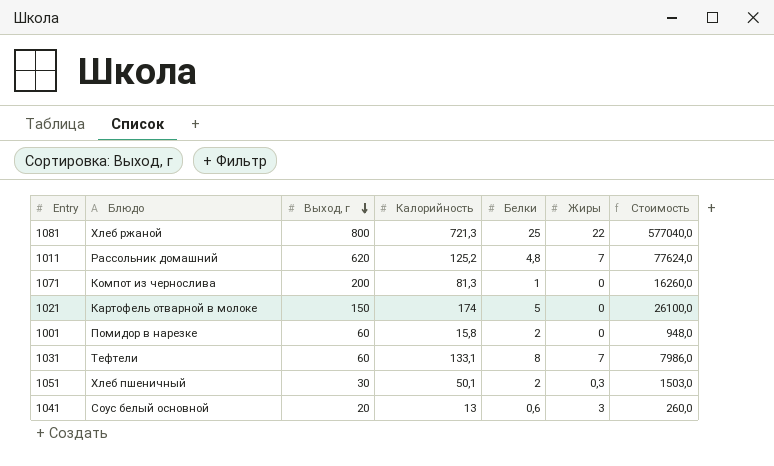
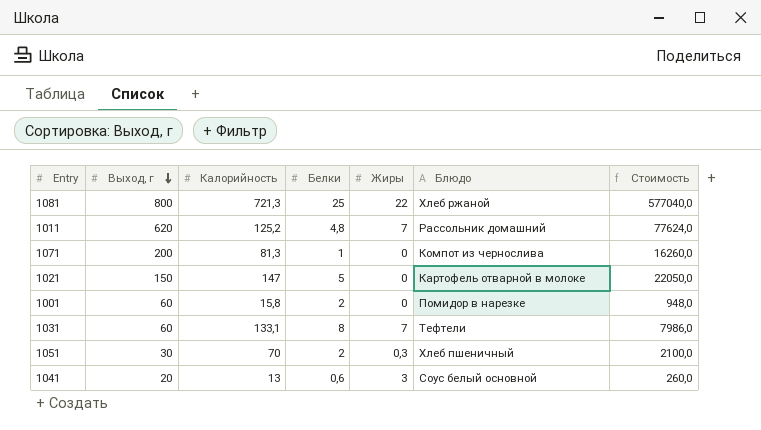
column Блюдо | position: 2 -> 6
1021 | Калорийность: 174 -> 147
1021 | Стоимость: 26100,0 -> 22050,0
1051 | Калорийность: 50,1 -> 70
1051 | Стоимость: 1503,0 -> 2100,0

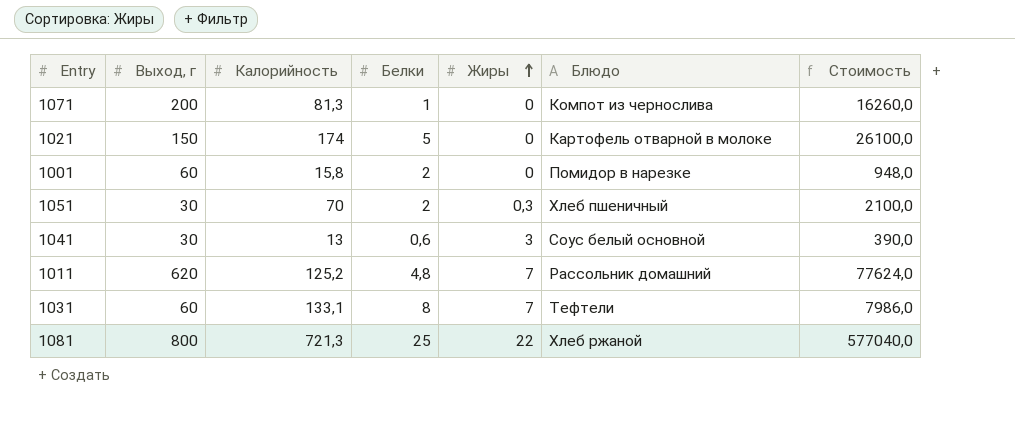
row order: Выход, г descending -> Жиры ascending
1021 | Калорийность: 147 -> 174
1021 | Стоимость: 22050,0 -> 26100,0
1041 | Выход, г: 20 -> 30
1041 | Стоимость: 260,0 -> 390,0

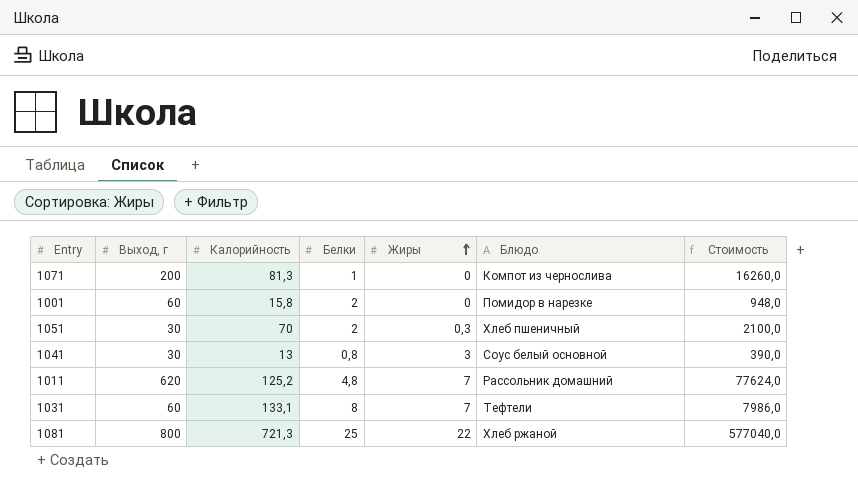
row 1021: 150 | 174 | 5 | 0 | Картофель отварной в молоке | 26100,0 -> none
1041 | Белки: 0,6 -> 0,8

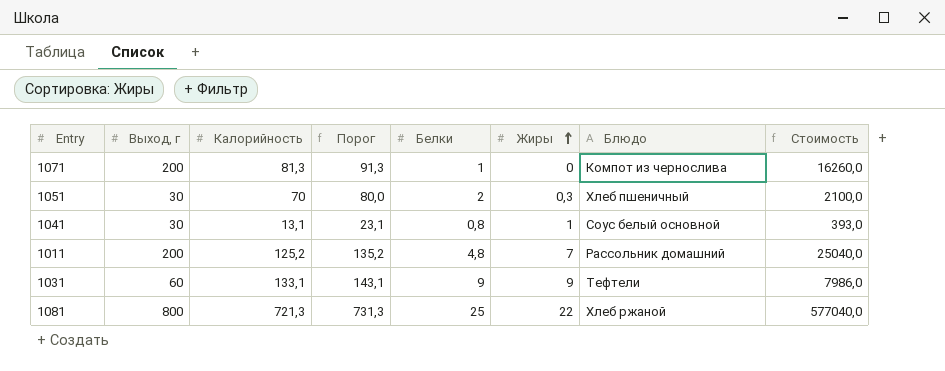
column Порог | formula: none -> [Калорийность] + 10
row 1001: 60 | 15,8 | 2 | 0 | Помидор в нарезке | 948,0 -> none
1041 | Калорийность: 13 -> 13,1
1041 | Жиры: 3 -> 1
1041 | Стоимость: 390,0 -> 393,0
1011 | Выход, г: 620 -> 200
1011 | Стоимость: 77624,0 -> 25040,0
1031 | Белки: 8 -> 9
1031 | Жиры: 7 -> 9

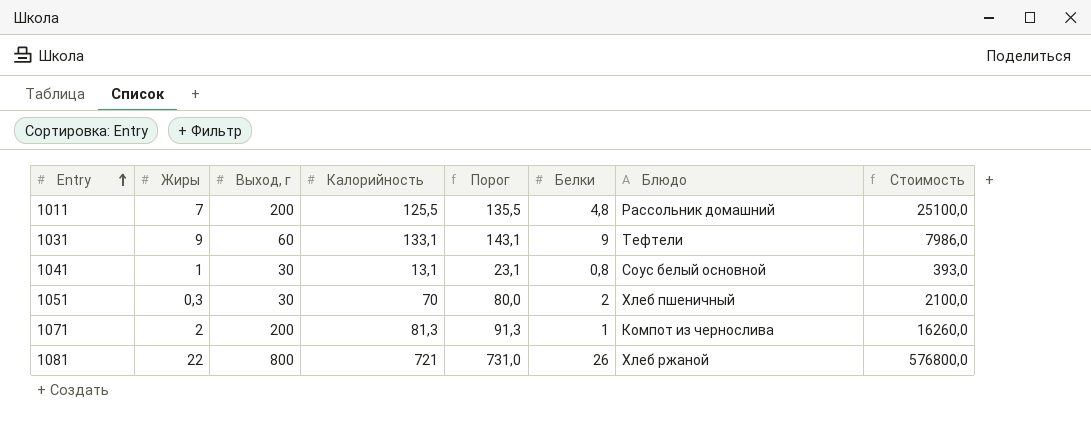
row order: Жиры ascending -> Entry ascending
column Жиры | position: 6 -> 2
1011 | Калорийность: 125,2 -> 125,5
1011 | Порог: 135,2 -> 135,5
1011 | Стоимость: 25040,0 -> 25100,0
1071 | Жиры: 0 -> 2
1081 | Калорийность: 721,3 -> 721
1081 | Порог: 731,3 -> 731,0
1081 | Белки: 25 -> 26
1081 | Стоимость: 577040,0 -> 576800,0

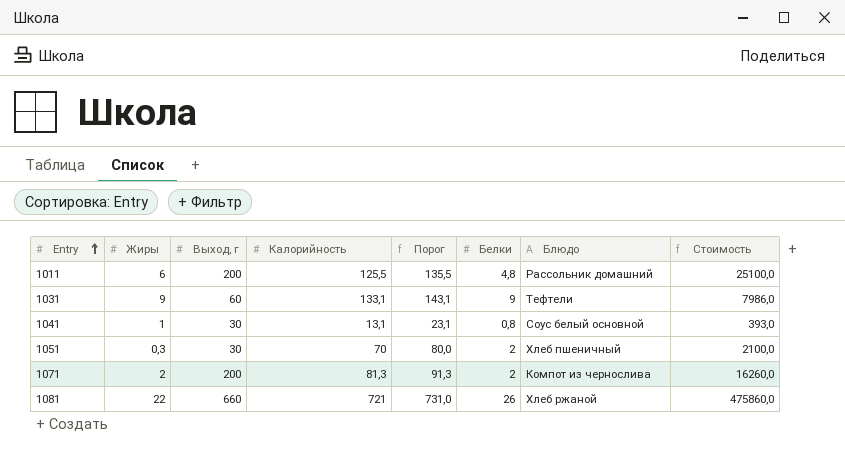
1011 | Жиры: 7 -> 6
1071 | Белки: 1 -> 2
1081 | Выход, г: 800 -> 660
1081 | Стоимость: 576800,0 -> 475860,0

